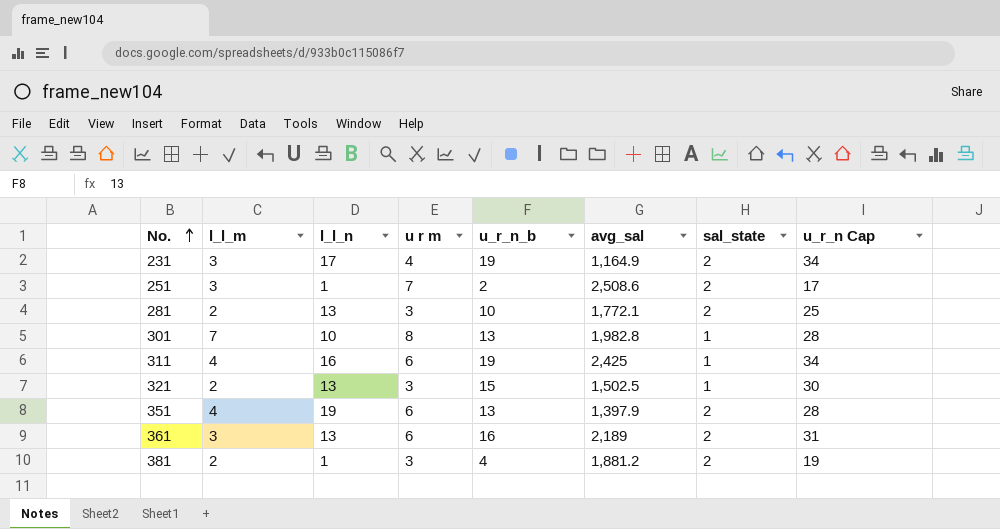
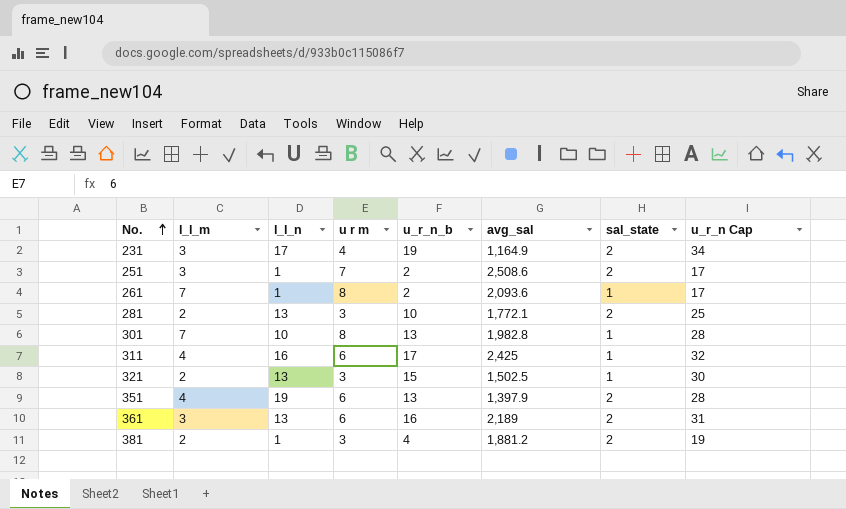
row 261: none -> 7 | 1 | 8 | 2 | 2,093.6 | 1 | 17
311 | u_r_n_b: 19 -> 17
311 | u_r_n Cap: 34 -> 32

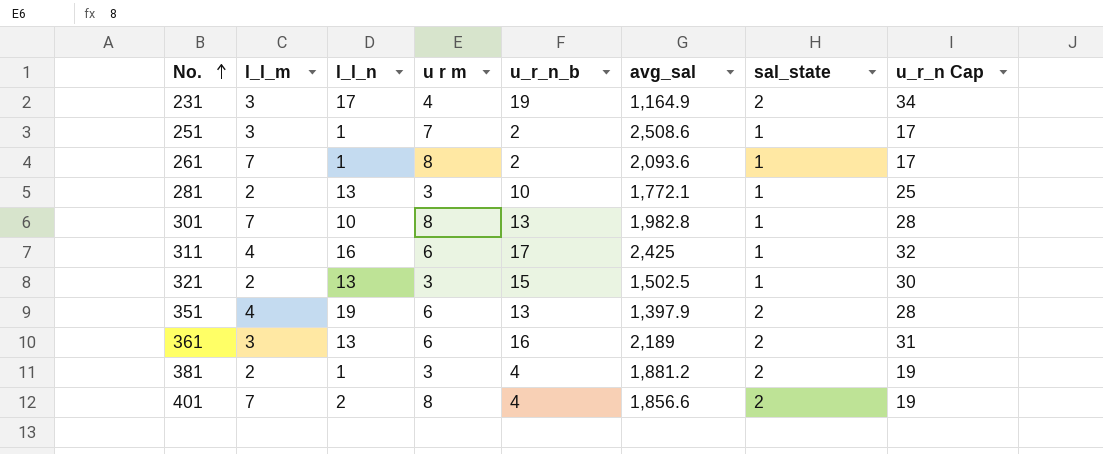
251 | sal_state: 2 -> 1
281 | sal_state: 2 -> 1
row 401: none -> 7 | 2 | 8 | 4 | 1,856.6 | 2 | 19

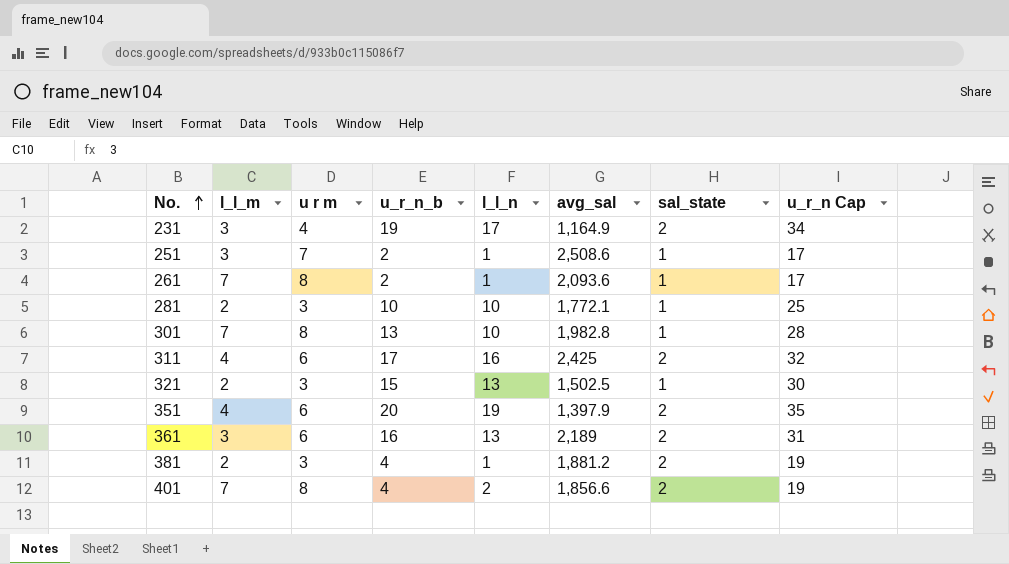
column l_l_n | position: 3 -> 5
281 | l_l_n: 13 -> 10
311 | sal_state: 1 -> 2
351 | u_r_n_b: 13 -> 20
351 | u_r_n Cap: 28 -> 35

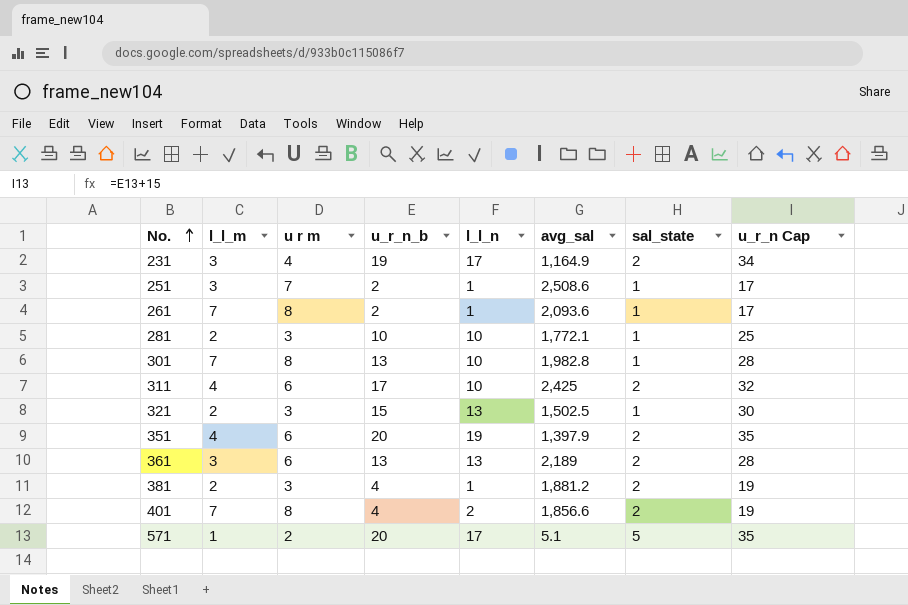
311 | l_l_n: 16 -> 10
361 | u_r_n_b: 16 -> 13
361 | u_r_n Cap: 31 -> 28
row 571: none -> 1 | 2 | 20 | 17 | 5.1 | 5 | 35

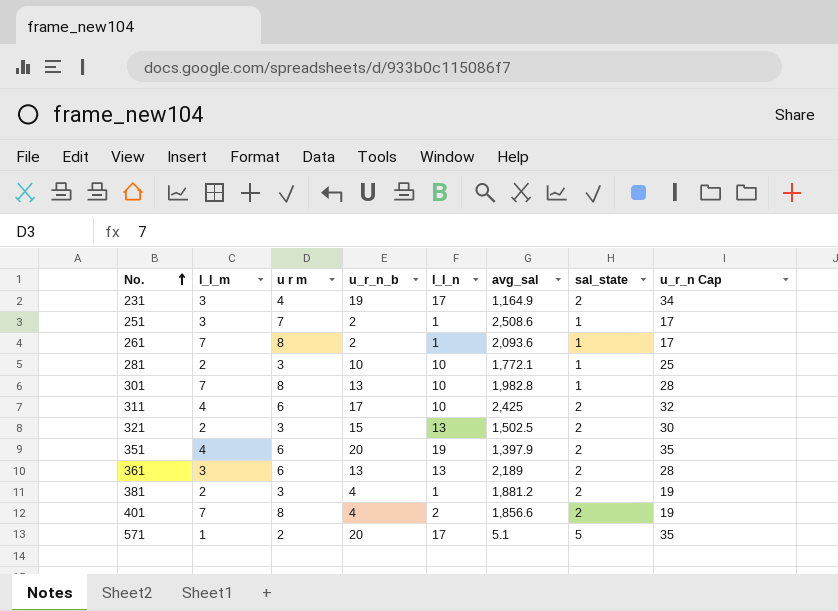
321 | sal_state: 1 -> 2

